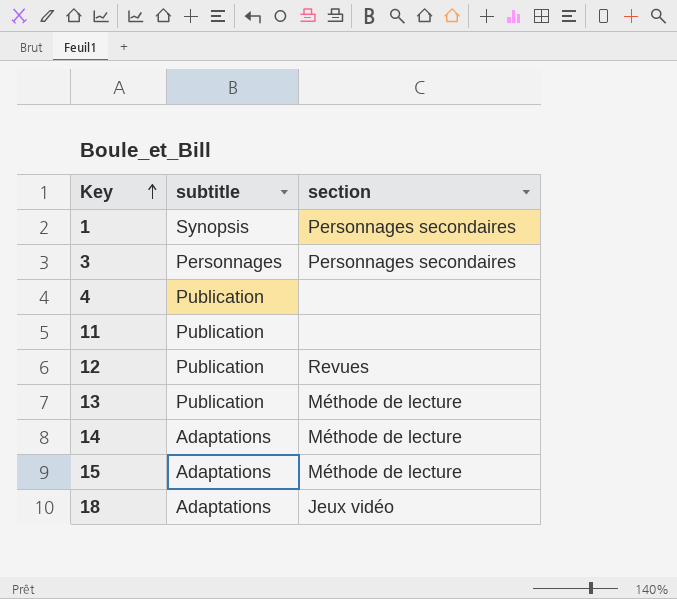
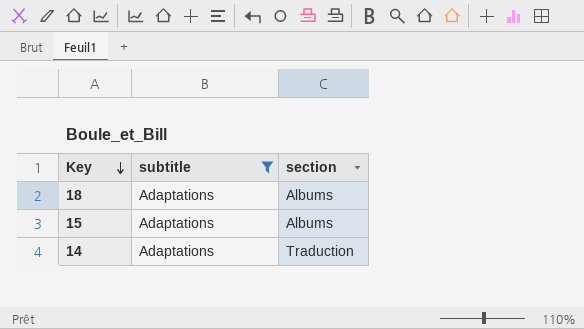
filter: none -> subtitle = Adaptations
row order: Key ascending -> Key descending
18 | section: Jeux vidéo -> Albums
15 | section: Méthode de lecture -> Albums
14 | section: Méthode de lecture -> Traduction

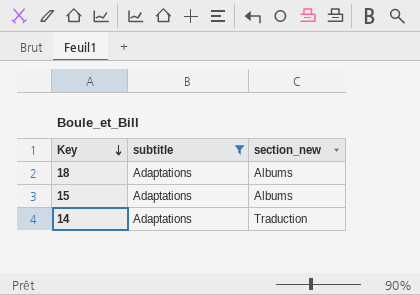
column name: section -> section_new

